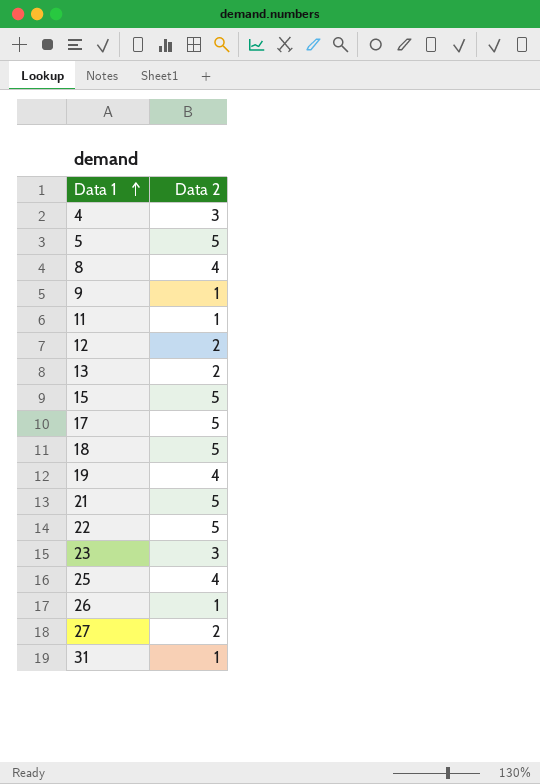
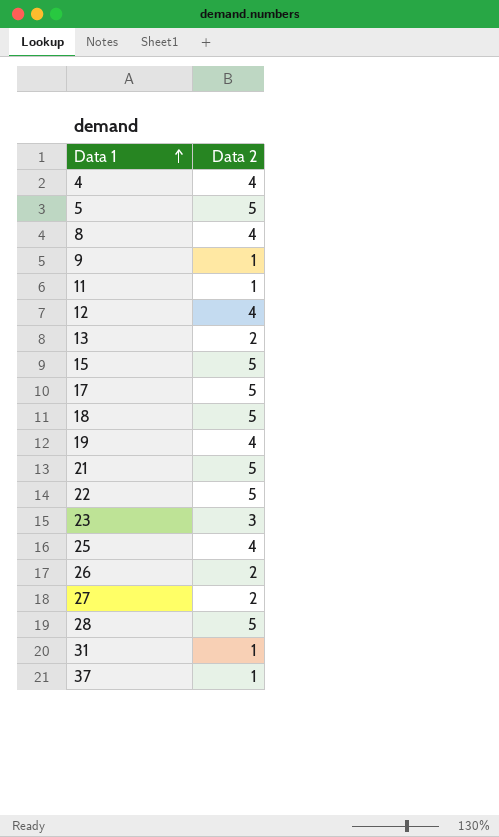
4 | Data 2: 3 -> 4
12 | Data 2: 2 -> 4
26 | Data 2: 1 -> 2
row 28: none -> 5
row 37: none -> 1

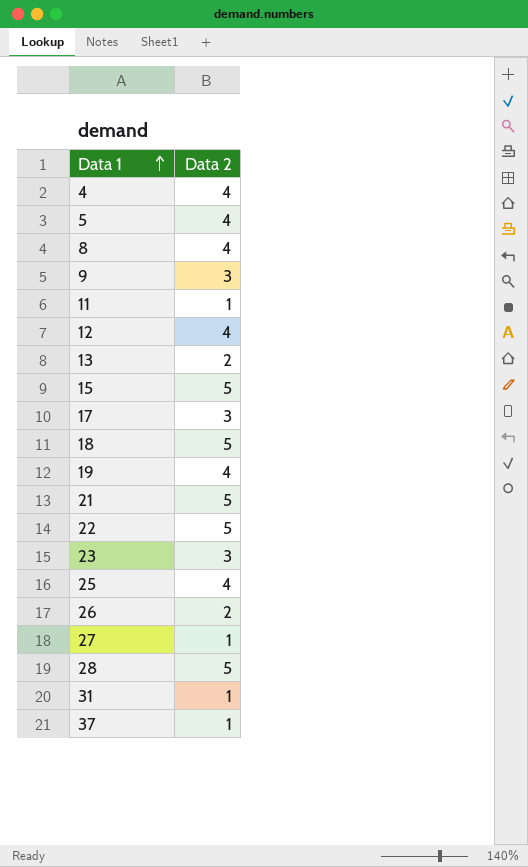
5 | Data 2: 5 -> 4
9 | Data 2: 1 -> 3
17 | Data 2: 5 -> 3
27 | Data 2: 2 -> 1

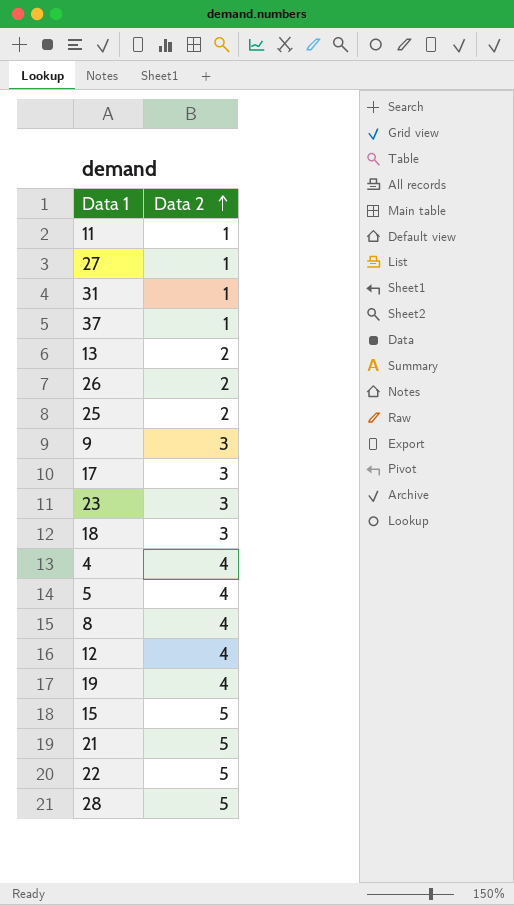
row order: Data 1 ascending -> Data 2 ascending
25 | Data 2: 4 -> 2
18 | Data 2: 5 -> 3

